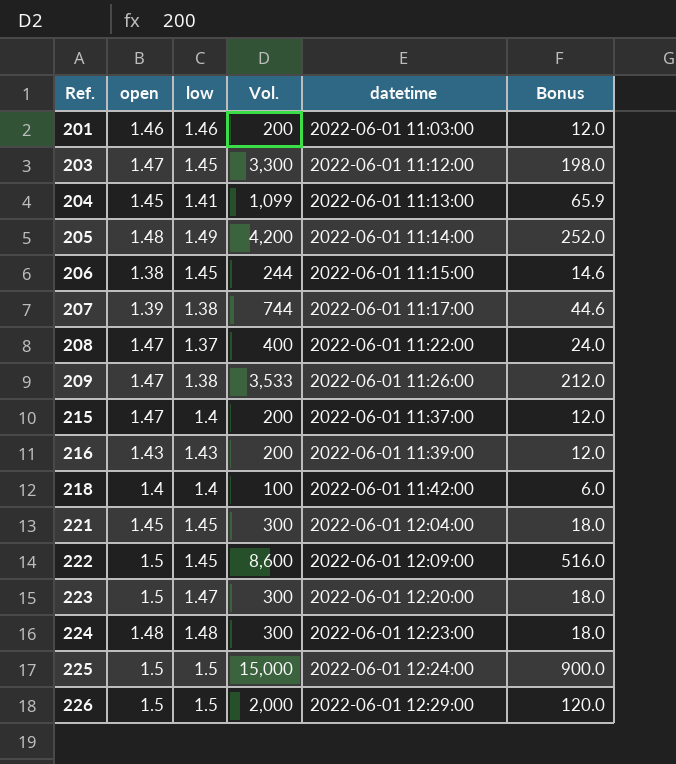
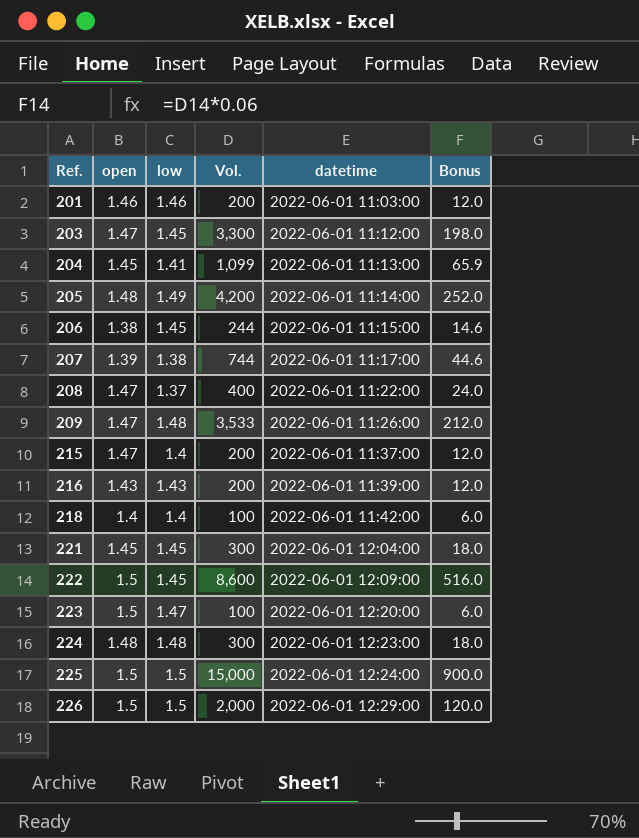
209 | low: 1.38 -> 1.48
223 | Vol.: 300 -> 100
223 | Bonus: 18.0 -> 6.0

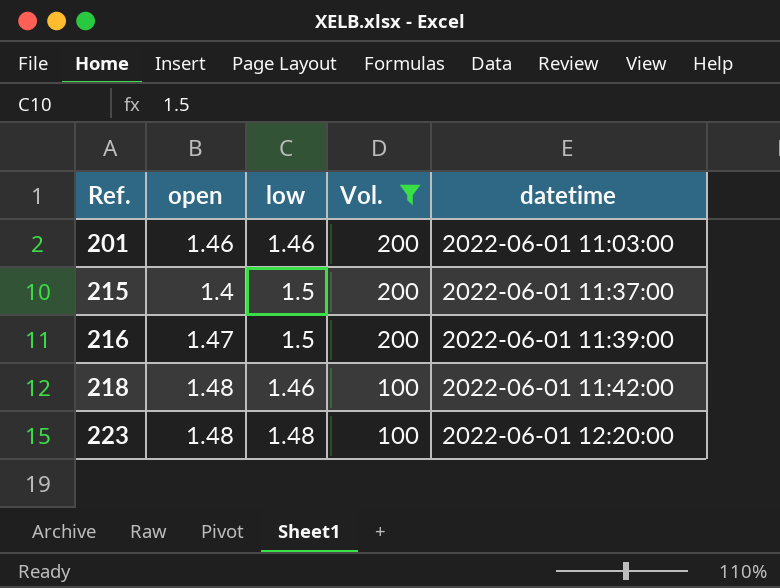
filter: none -> Vol. <= 200
column Bonus | formula: [Vol.] * 0.06 -> none
215 | open: 1.47 -> 1.4
215 | low: 1.4 -> 1.5
216 | open: 1.43 -> 1.47
216 | low: 1.43 -> 1.5
218 | open: 1.4 -> 1.48
218 | low: 1.4 -> 1.46
223 | open: 1.5 -> 1.48
223 | low: 1.47 -> 1.48

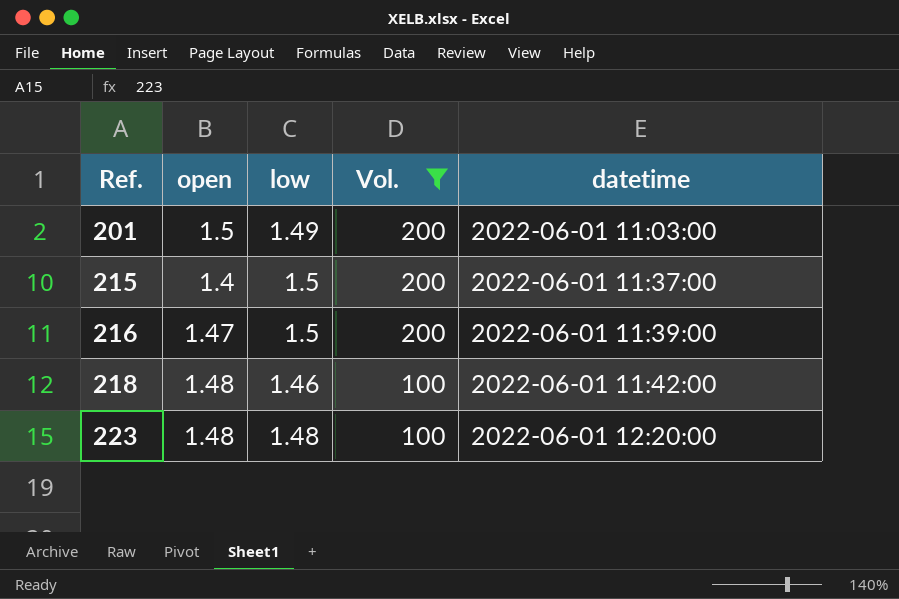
201 | open: 1.46 -> 1.5
201 | low: 1.46 -> 1.49

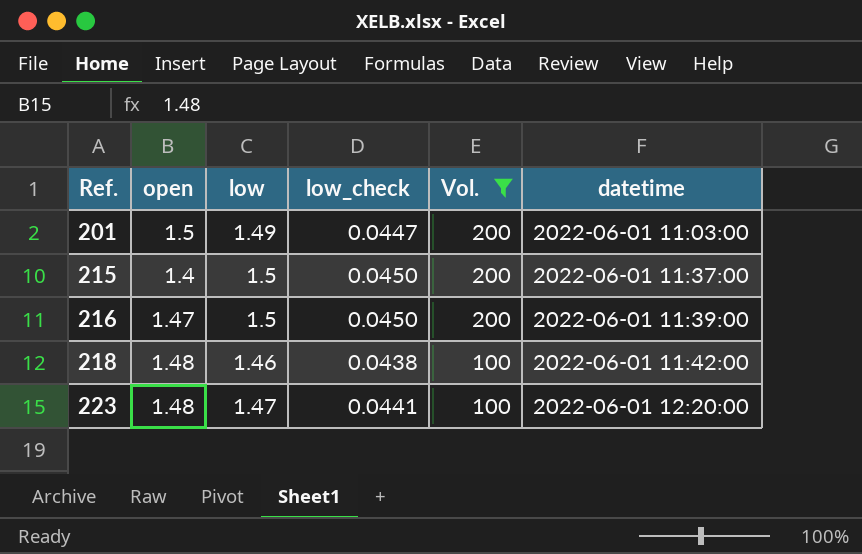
column low_check | formula: none -> [low] * 0.03
223 | low: 1.48 -> 1.47

